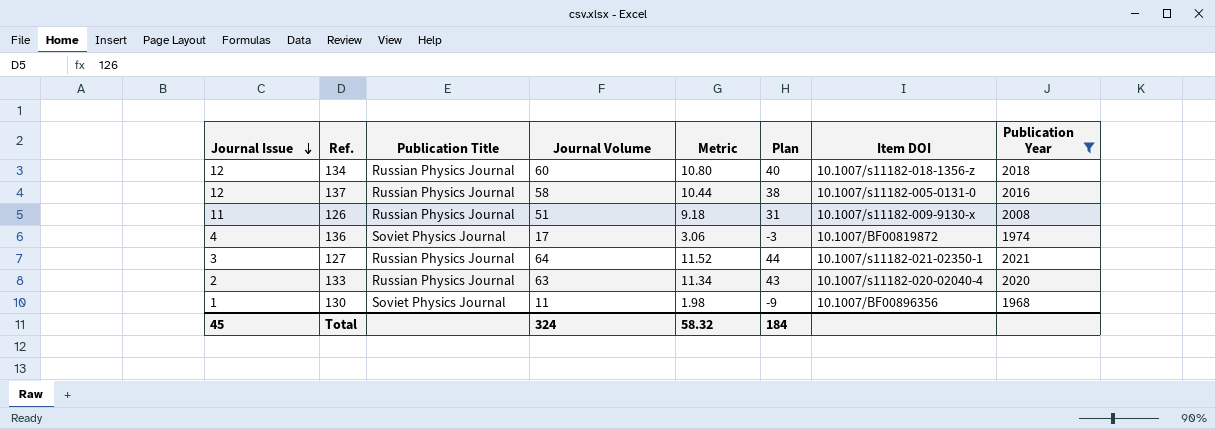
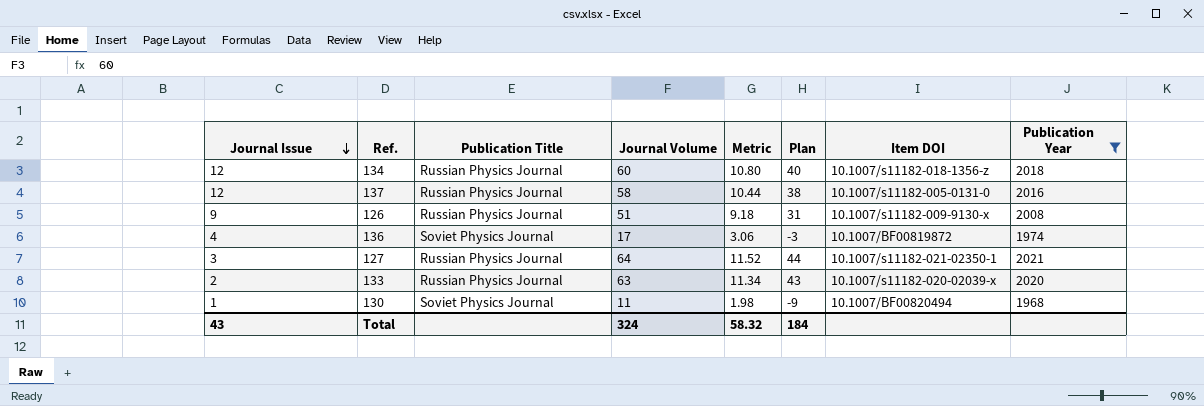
126 | Journal Issue: 11 -> 9
133 | Item DOI: 10.1007/s11182-020-02040-4 -> 10.1007/s11182-020-02039-x
130 | Item DOI: 10.1007/BF00896356 -> 10.1007/BF00820494
Total | Journal Issue: 45 -> 43

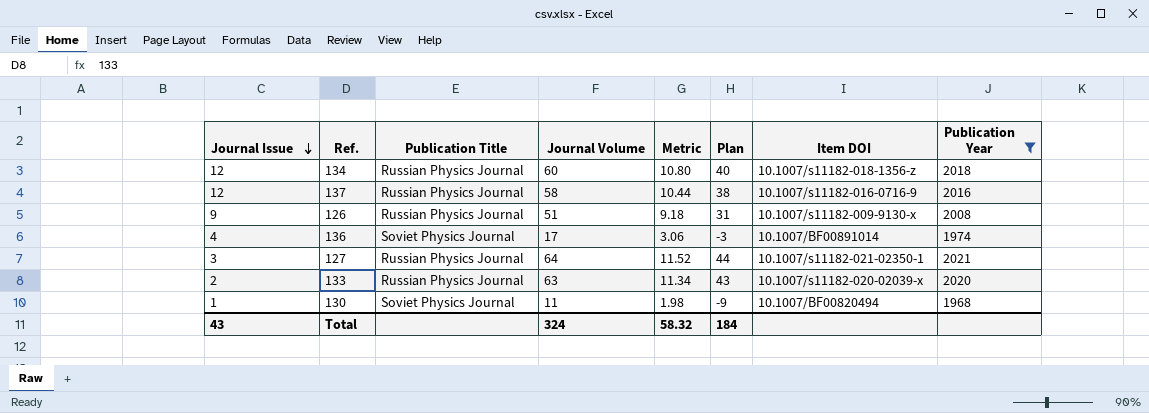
137 | Item DOI: 10.1007/s11182-005-0131-0 -> 10.1007/s11182-016-0716-9
136 | Item DOI: 10.1007/BF00819872 -> 10.1007/BF00891014

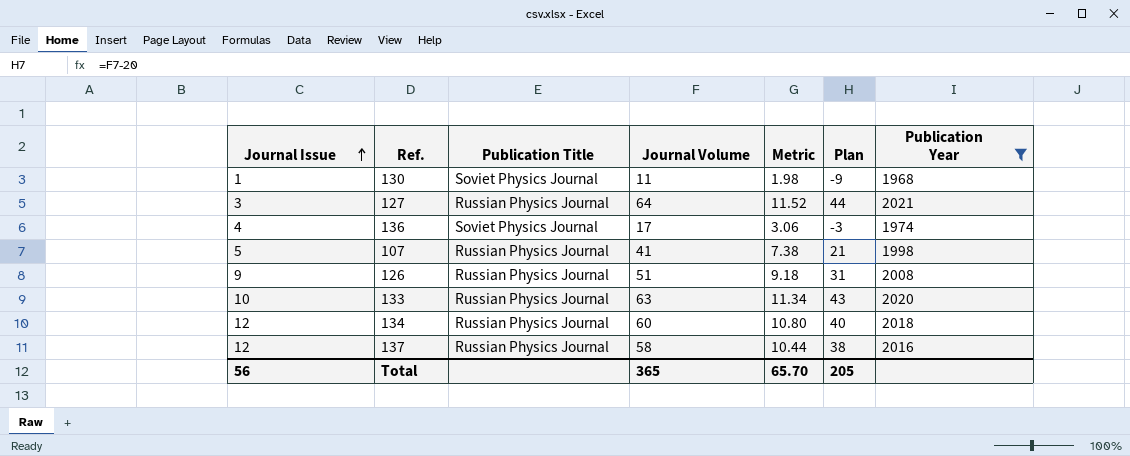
row order: Journal Issue descending -> Journal Issue ascending
column Item DOI | position: 7 -> none
row 107: none -> 5 | Russian Physics Journal | 41 | 7.38 | 21 | 1998
133 | Journal Issue: 2 -> 10
Total | Journal Issue: 43 -> 56
Total | Journal Volume: 324 -> 365
Total | Metric: 58.32 -> 65.70
Total | Plan: 184 -> 205

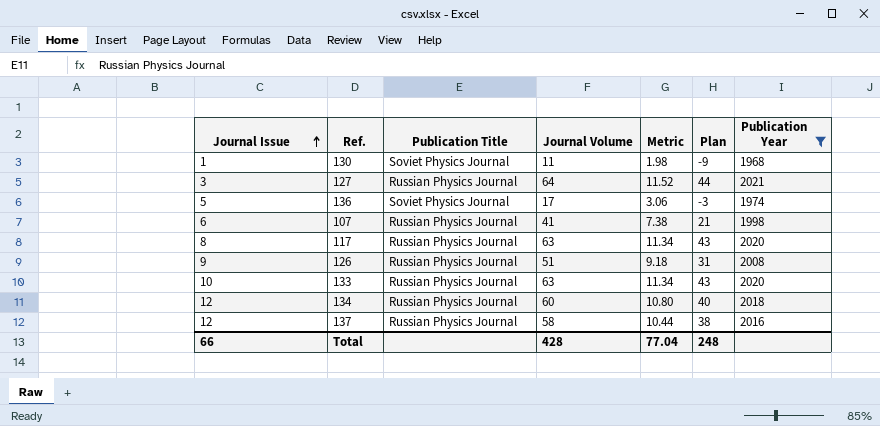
136 | Journal Issue: 4 -> 5
107 | Journal Issue: 5 -> 6
row 117: none -> 8 | Russian Physics Journal | 63 | 11.34 | 43 | 2020
Total | Journal Issue: 56 -> 66
Total | Journal Volume: 365 -> 428
Total | Metric: 65.70 -> 77.04
Total | Plan: 205 -> 248

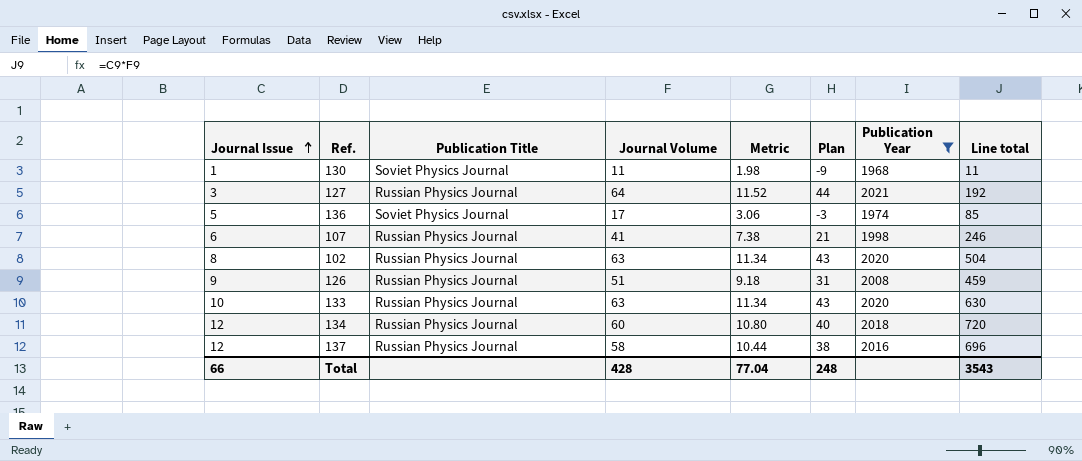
column Line total | formula: none -> [Journal Issue] * [Journal Volume]
row 117: 8 | Russian Physics Journal | 63 | 11.34 | 43 | 2020 -> none
row 102: none -> 8 | Russian Physics Journal | 63 | 11.34 | 43 | 2020 | 504

